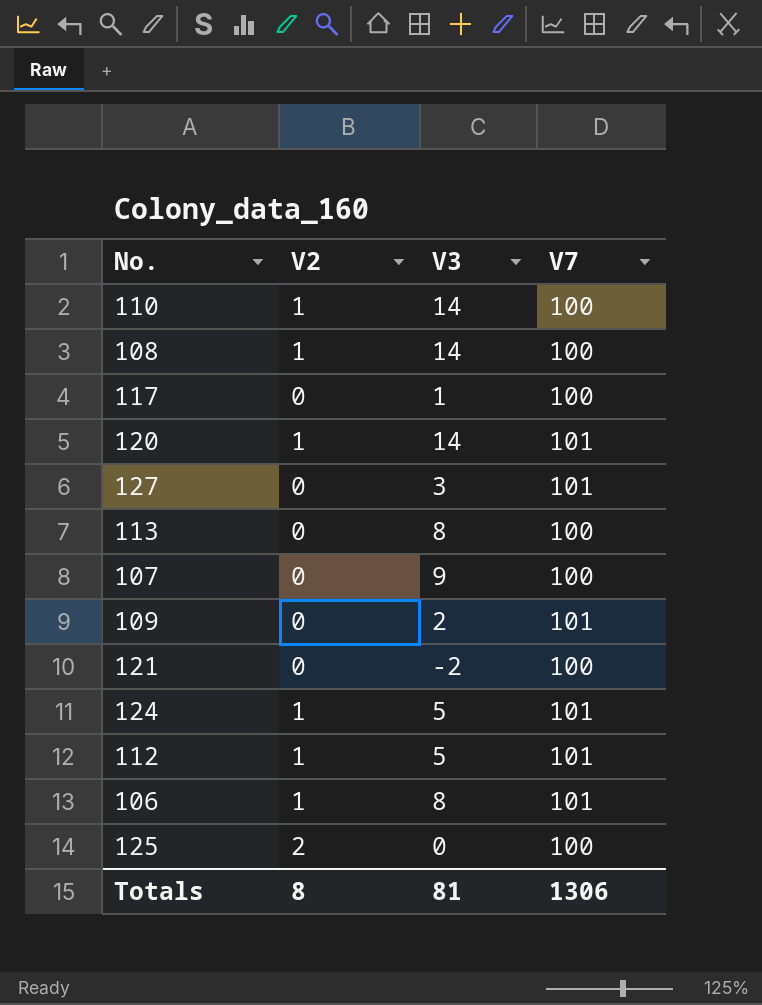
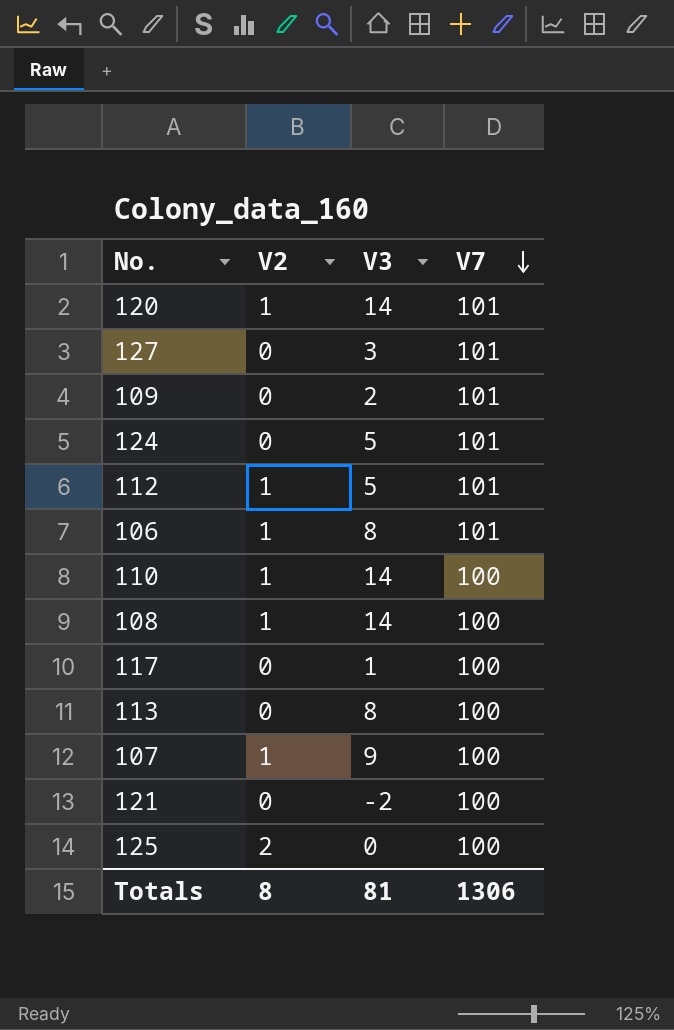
row order: none -> V7 descending
124 | V2: 1 -> 0
107 | V2: 0 -> 1

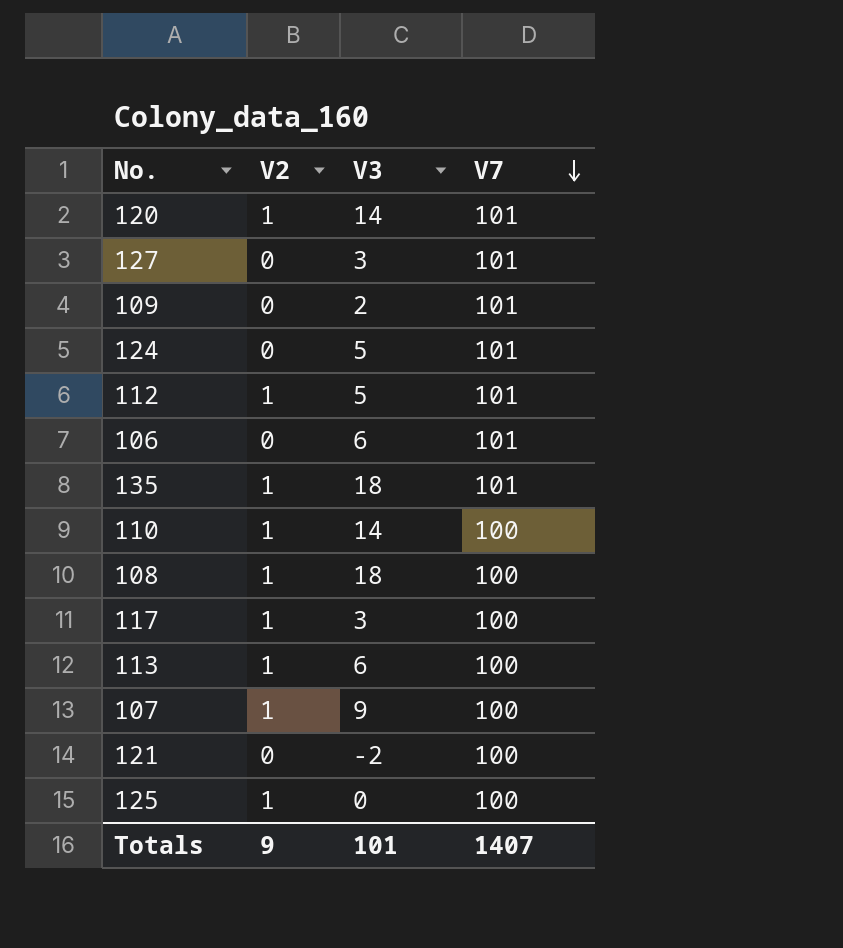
106 | V2: 1 -> 0
106 | V3: 8 -> 6
row 135: none -> 1 | 18 | 101
108 | V3: 14 -> 18
117 | V2: 0 -> 1
117 | V3: 1 -> 3
113 | V2: 0 -> 1
113 | V3: 8 -> 6
125 | V2: 2 -> 1
Totals | V2: 8 -> 9
Totals | V3: 81 -> 101
Totals | V7: 1306 -> 1407

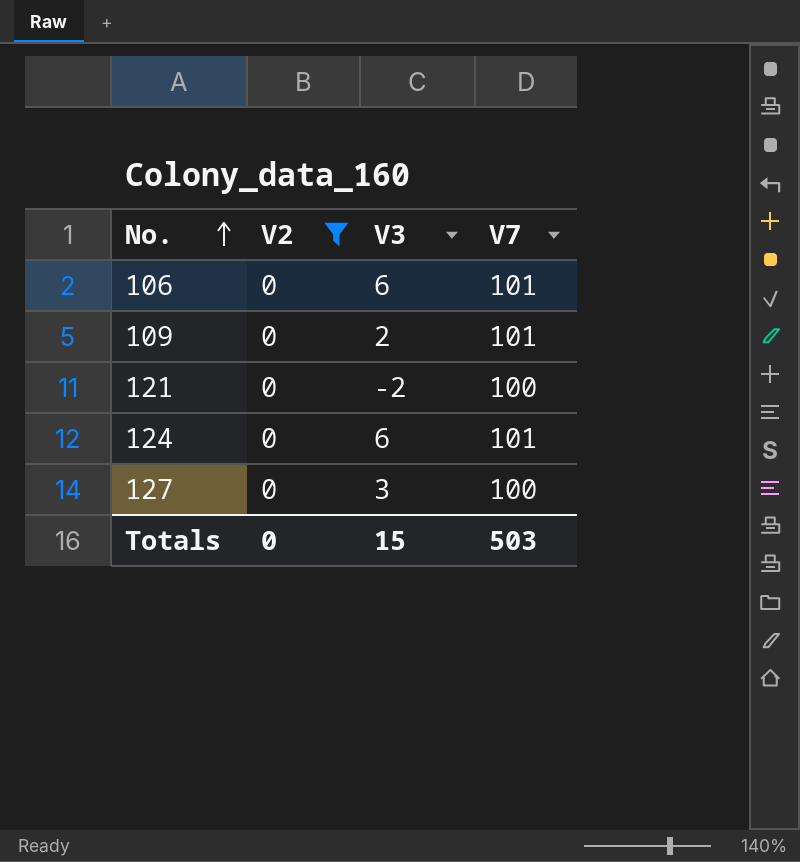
filter: none -> V2 = 0
row order: V7 descending -> No. ascending
124 | V3: 5 -> 6
127 | V7: 101 -> 100
Totals | V2: 9 -> 0
Totals | V3: 101 -> 15
Totals | V7: 1407 -> 503

